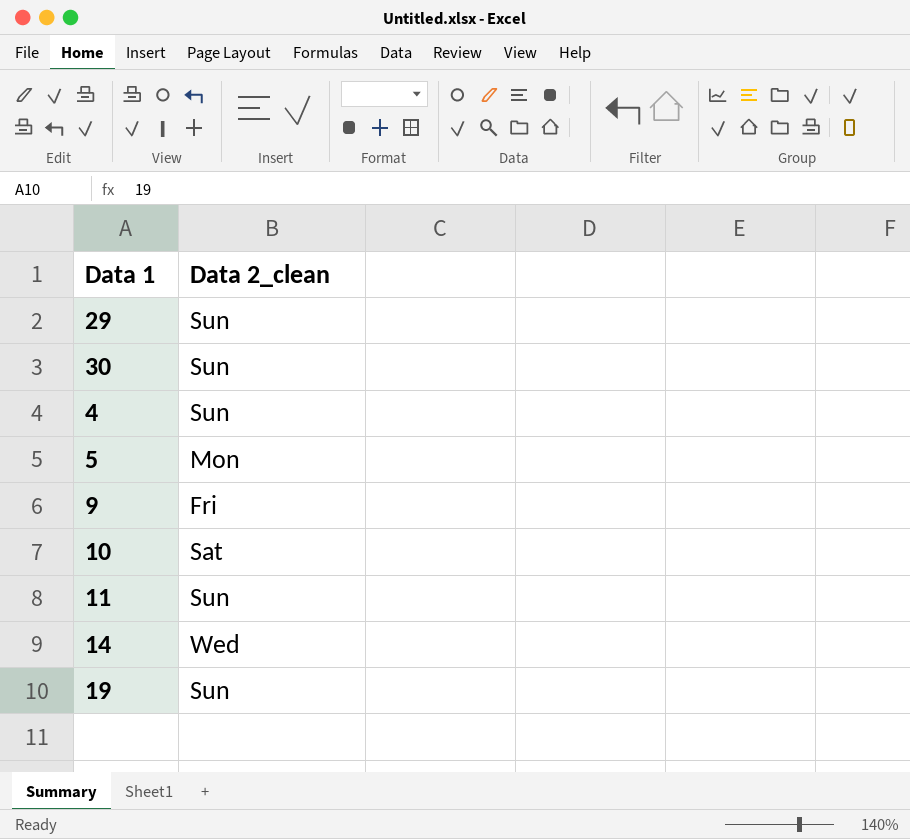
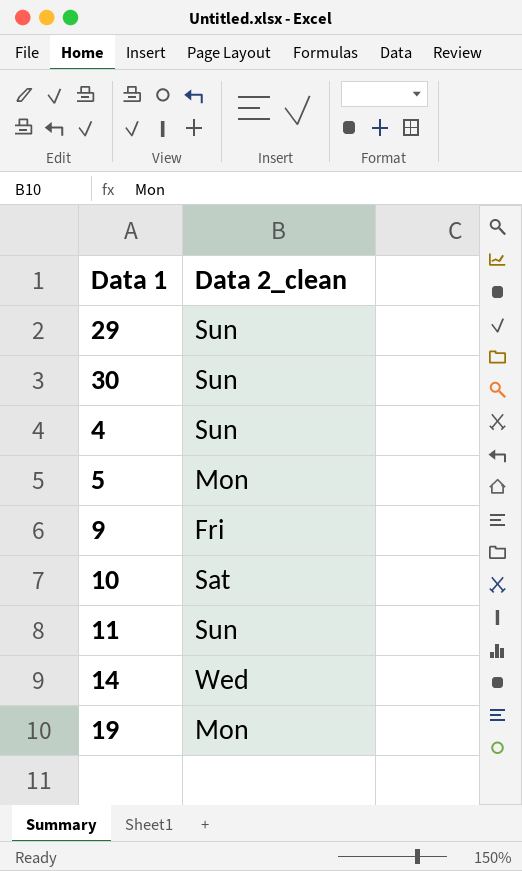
19 | Data 2_clean: Sun -> Mon

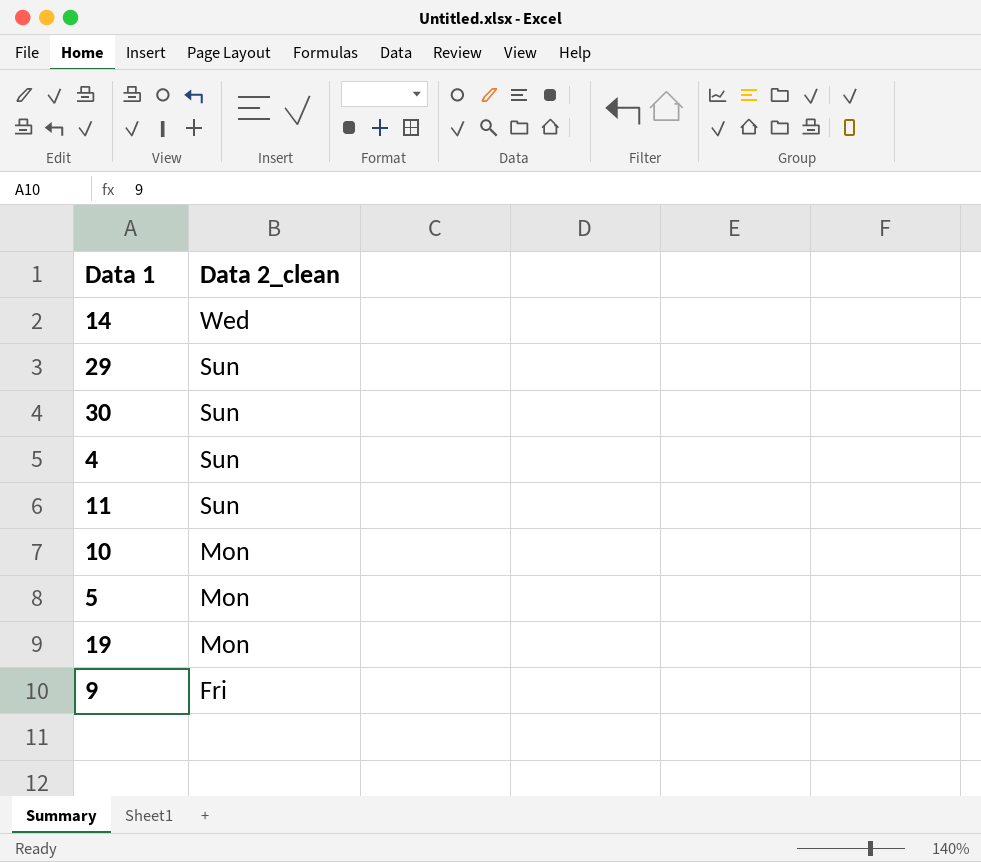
row order: none -> Data 2_clean descending
10 | Data 2_clean: Sat -> Mon

